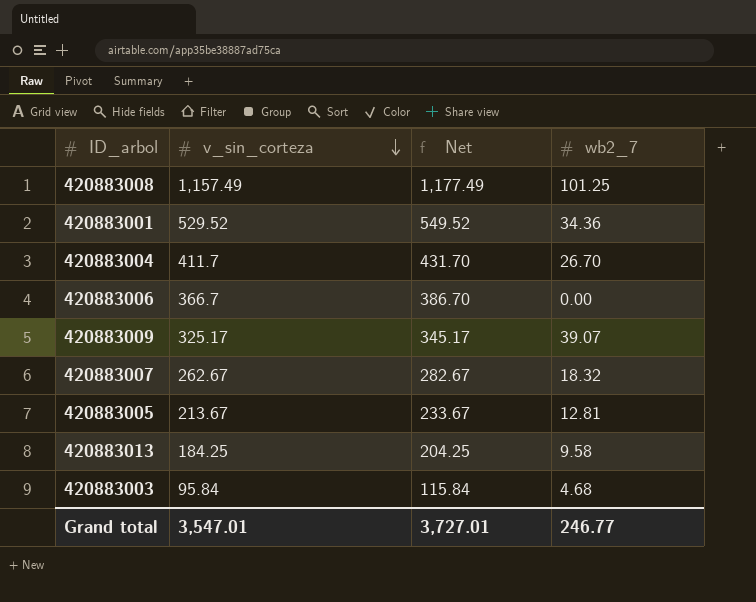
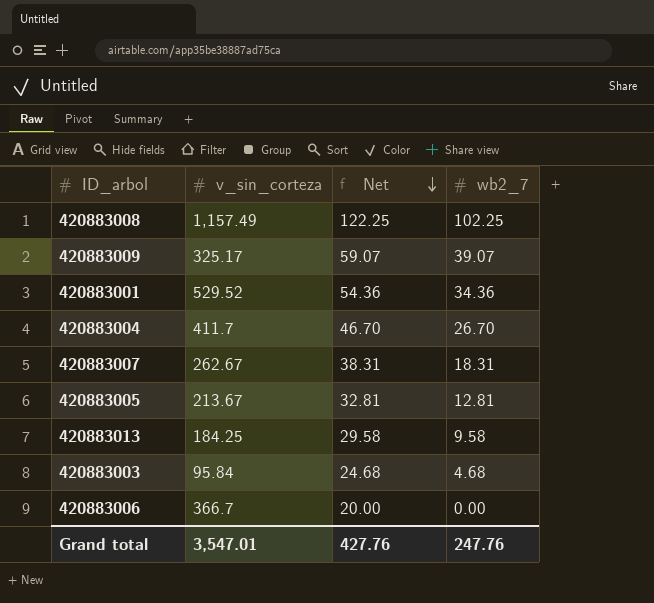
row order: v_sin_corteza descending -> Net descending
column Net | formula: [v_sin_corteza] + 20 -> [wb2_7] + 20
420883008 | wb2_7: 101.25 -> 102.25
420883007 | wb2_7: 18.32 -> 18.31
Grand total | Net: 3,727.01 -> 427.76
Grand total | wb2_7: 246.77 -> 247.76

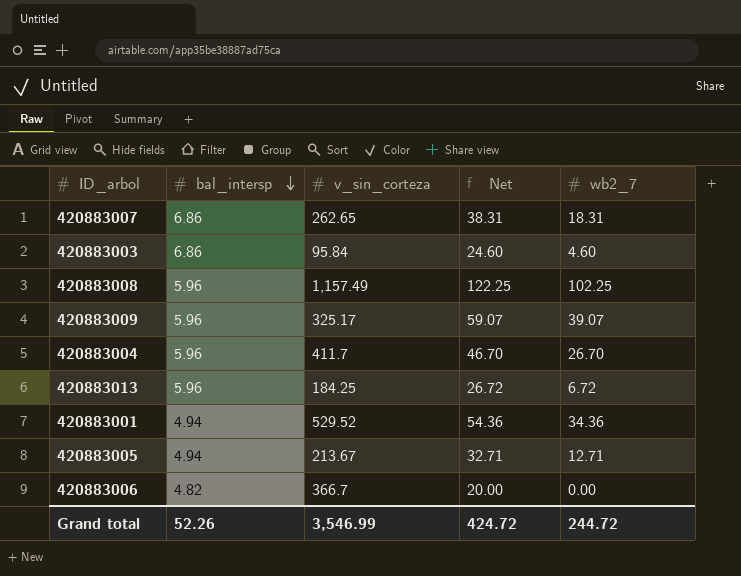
row order: Net descending -> bal_intersp descending
column bal_intersp | position: none -> 2
420883007 | v_sin_corteza: 262.67 -> 262.65
420883003 | Net: 24.68 -> 24.60
420883003 | wb2_7: 4.68 -> 4.60
420883013 | Net: 29.58 -> 26.72
420883013 | wb2_7: 9.58 -> 6.72
420883005 | Net: 32.81 -> 32.71
420883005 | wb2_7: 12.81 -> 12.71
Grand total | v_sin_corteza: 3,547.01 -> 3,546.99
Grand total | Net: 427.76 -> 424.72
Grand total | wb2_7: 247.76 -> 244.72

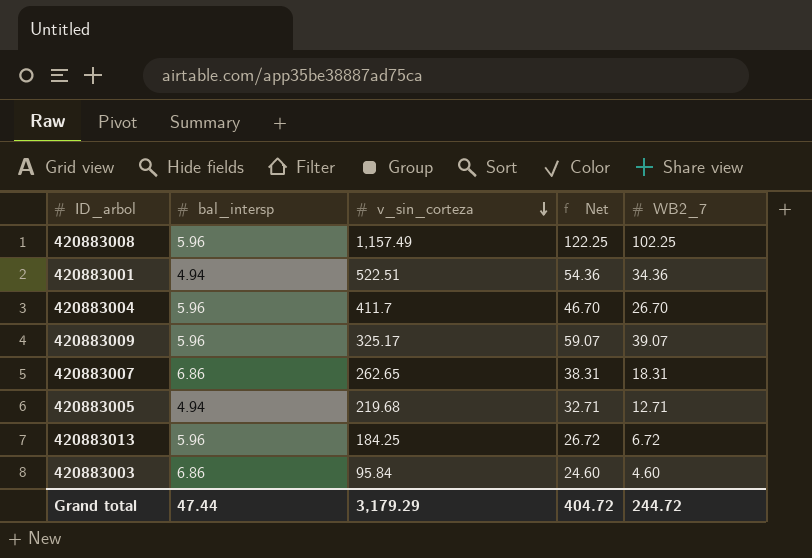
row order: bal_intersp descending -> v_sin_corteza descending
column name: wb2_7 -> WB2_7
row 420883006: 4.82 | 366.7 | 20.00 | 0.00 -> none
420883001 | v_sin_corteza: 529.52 -> 522.51
420883005 | v_sin_corteza: 213.67 -> 219.68
Grand total | bal_intersp: 52.26 -> 47.44
Grand total | v_sin_corteza: 3,546.99 -> 3,179.29
Grand total | Net: 424.72 -> 404.72

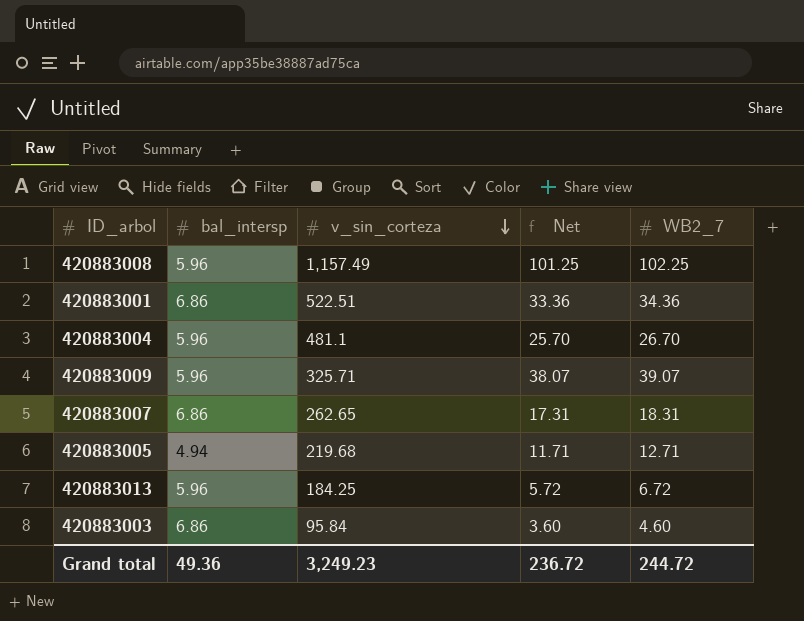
column Net | formula: [WB2_7] + 20 -> [WB2_7] - 1
420883001 | bal_intersp: 4.94 -> 6.86
420883004 | v_sin_corteza: 411.7 -> 481.1
420883009 | v_sin_corteza: 325.17 -> 325.71
Grand total | bal_intersp: 47.44 -> 49.36
Grand total | v_sin_corteza: 3,179.29 -> 3,249.23
Grand total | Net: 404.72 -> 236.72

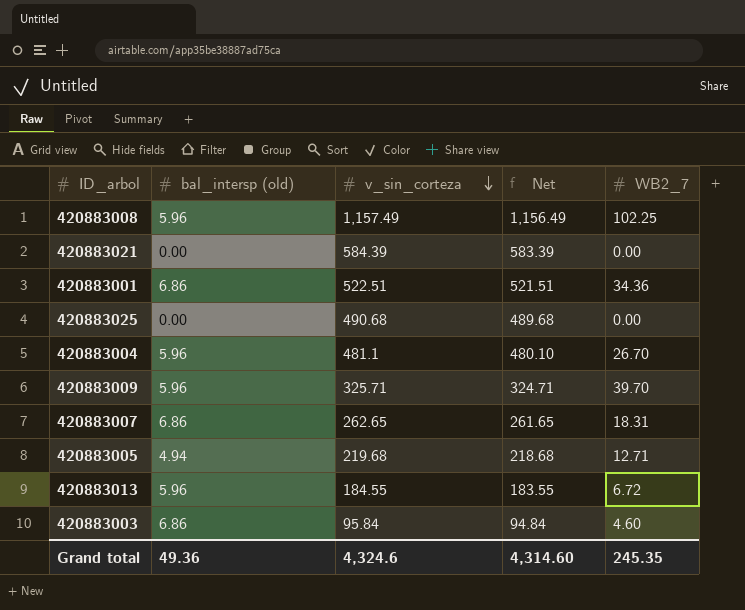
column name: bal_intersp -> bal_intersp (old)
column Net | formula: [WB2_7] - 1 -> [v_sin_corteza] - 1
row 420883021: none -> 0.00 | 584.39 | 583.39 | 0.00
row 420883025: none -> 0.00 | 490.68 | 489.68 | 0.00
420883009 | WB2_7: 39.07 -> 39.70
420883013 | v_sin_corteza: 184.25 -> 184.55
Grand total | v_sin_corteza: 3,249.23 -> 4,324.6
Grand total | Net: 236.72 -> 4,314.60
Grand total | WB2_7: 244.72 -> 245.35

